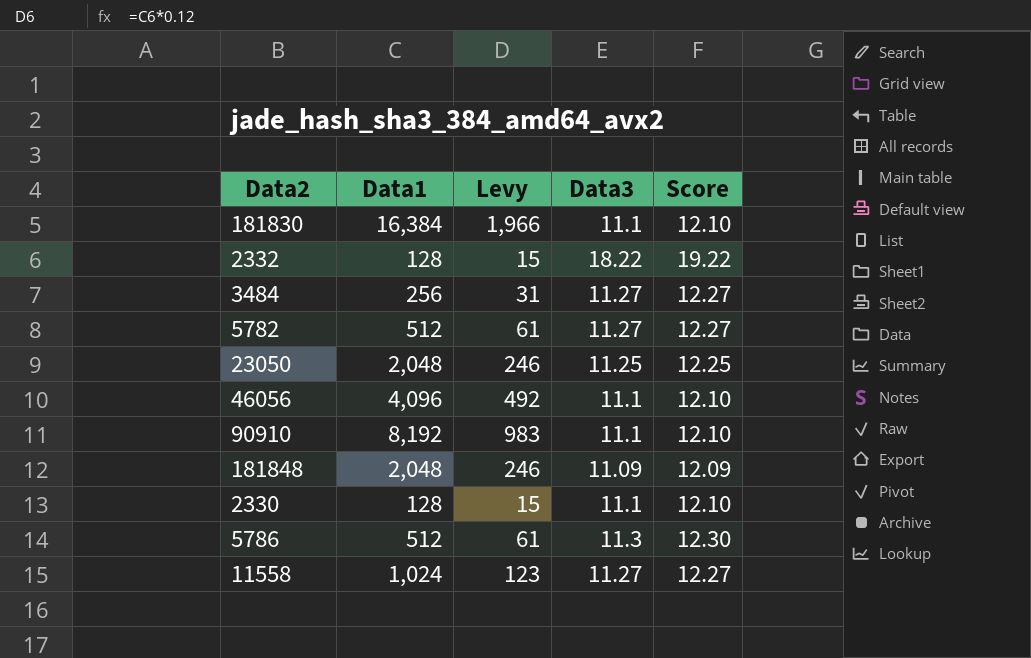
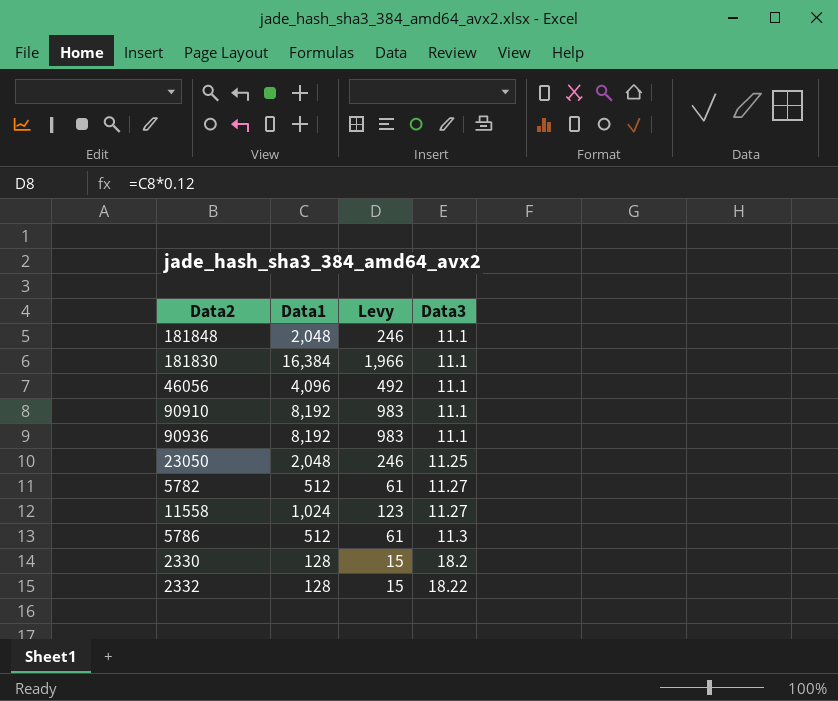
row order: none -> Data3 ascending
column Score | formula: [Data3] + 1 -> none
row 3484: 256 | 31 | 11.27 | 12.27 -> none
181848 | Data3: 11.09 -> 11.1
row 90936: none -> 8,192 | 983 | 11.1
2330 | Data3: 11.1 -> 18.2

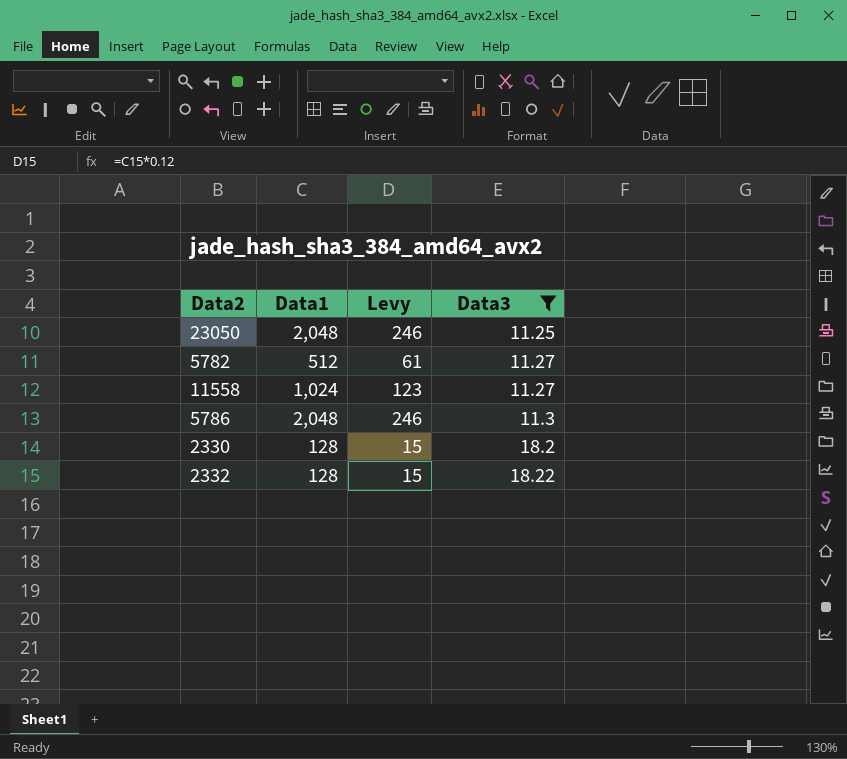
filter: none -> Data3 != 11.1
5786 | Data1: 512 -> 2,048
5786 | Levy: 61 -> 246

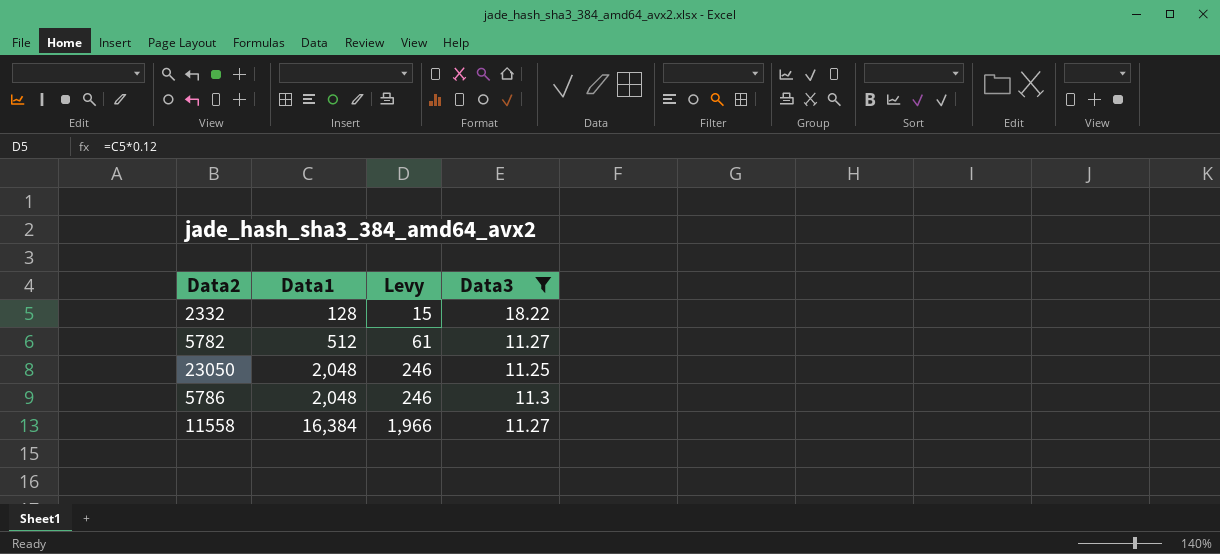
row order: Data3 ascending -> Data1 ascending
row 2330: 128 | 15 | 18.2 -> none
11558 | Data1: 1,024 -> 16,384
11558 | Levy: 123 -> 1,966

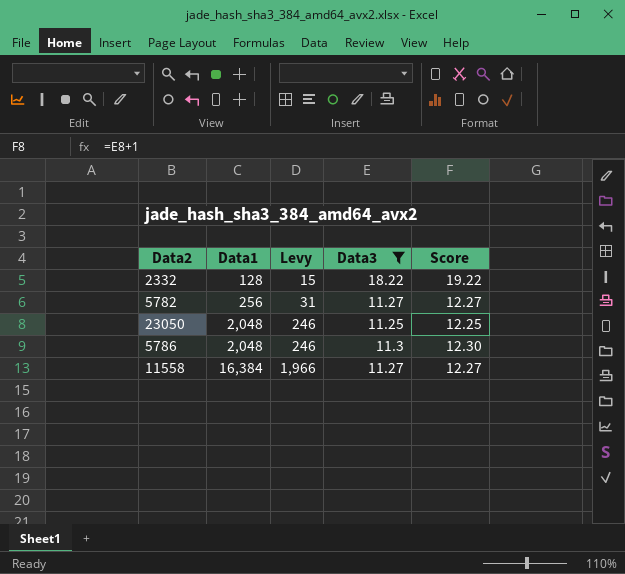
column Score | formula: none -> [Data3] + 1
5782 | Data1: 512 -> 256
5782 | Levy: 61 -> 31

